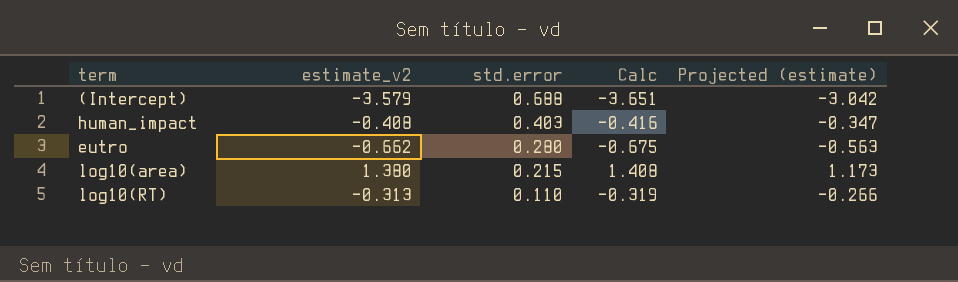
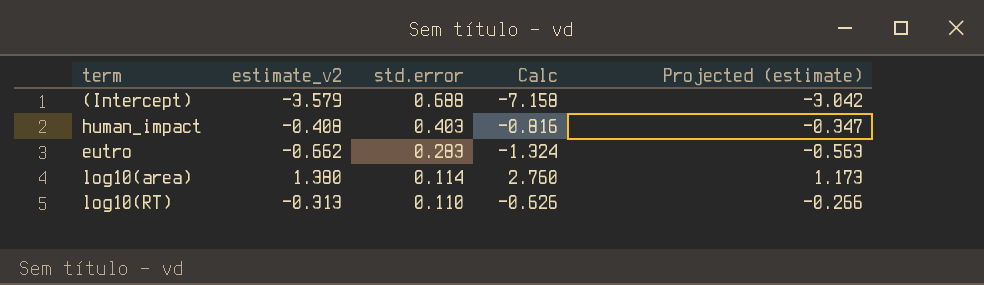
column Calc | formula: [estimate_v2] * 1.02 -> [estimate_v2] * 2
eutro | std.error: 0.280 -> 0.283
log10(area) | std.error: 0.215 -> 0.114

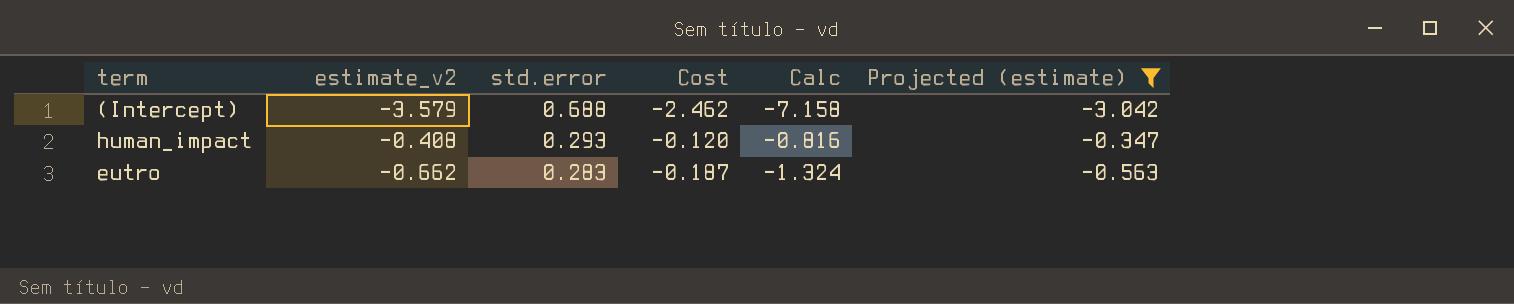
filter: none -> Projected (estimate) <= -0.347
column Cost | formula: none -> [estimate_v2] * [std.error]
human_impact | std.error: 0.403 -> 0.293

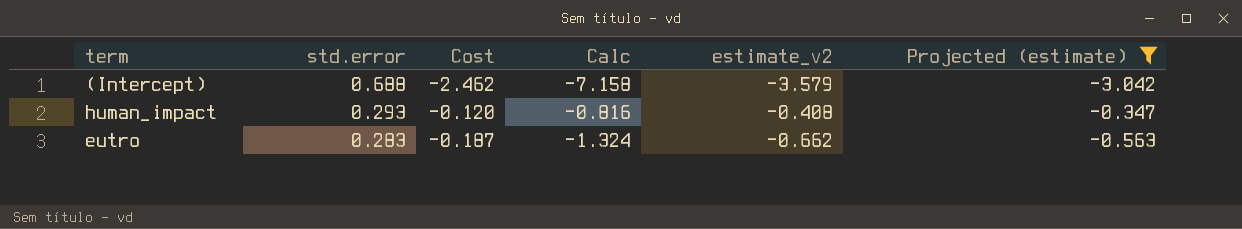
column estimate_v2 | position: 2 -> 5

